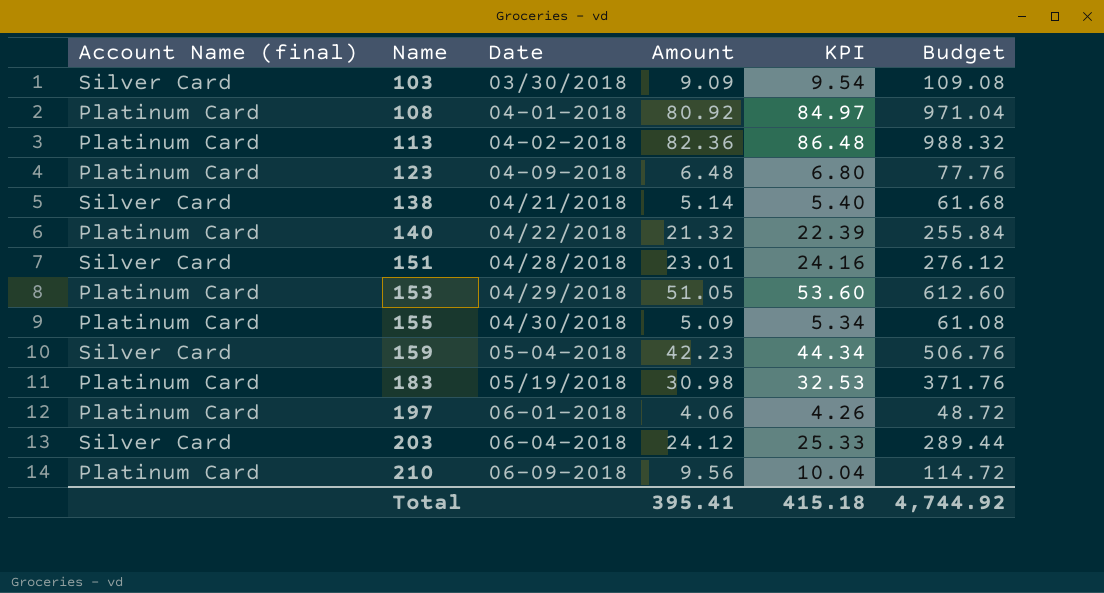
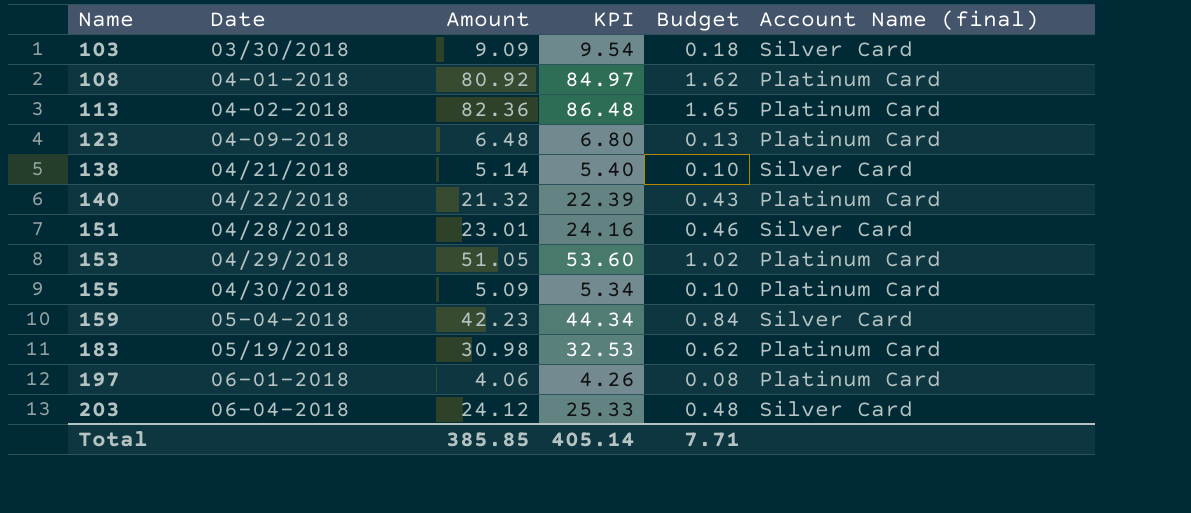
column Budget | formula: [Amount] * 12 -> [Amount] * 0.02
column Account Name (final) | position: 1 -> 6
row 210: Platinum Card | 06-09-2018 | 9.56 | 10.04 | 114.72 -> none
Total | Amount: 395.41 -> 385.85
Total | KPI: 415.18 -> 405.14
Total | Budget: 4,744.92 -> 7.71

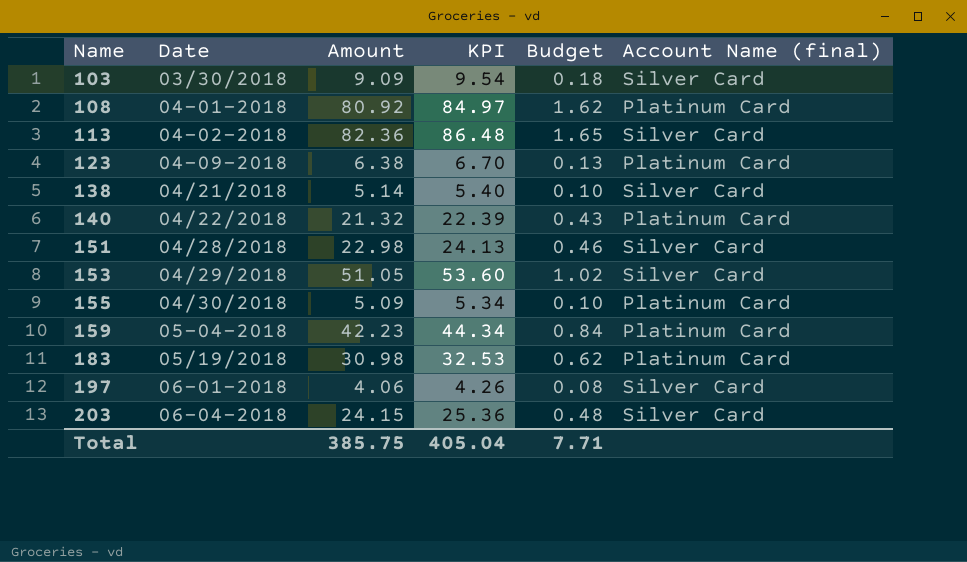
113 | Account Name (final): Platinum Card -> Silver Card
123 | Amount: 6.48 -> 6.38
123 | KPI: 6.80 -> 6.70
151 | Amount: 23.01 -> 22.98
151 | KPI: 24.16 -> 24.13
153 | Account Name (final): Platinum Card -> Silver Card
159 | Account Name (final): Silver Card -> Platinum Card
197 | Account Name (final): Platinum Card -> Silver Card
203 | Amount: 24.12 -> 24.15
203 | KPI: 25.33 -> 25.36
Total | Amount: 385.85 -> 385.75
Total | KPI: 405.14 -> 405.04

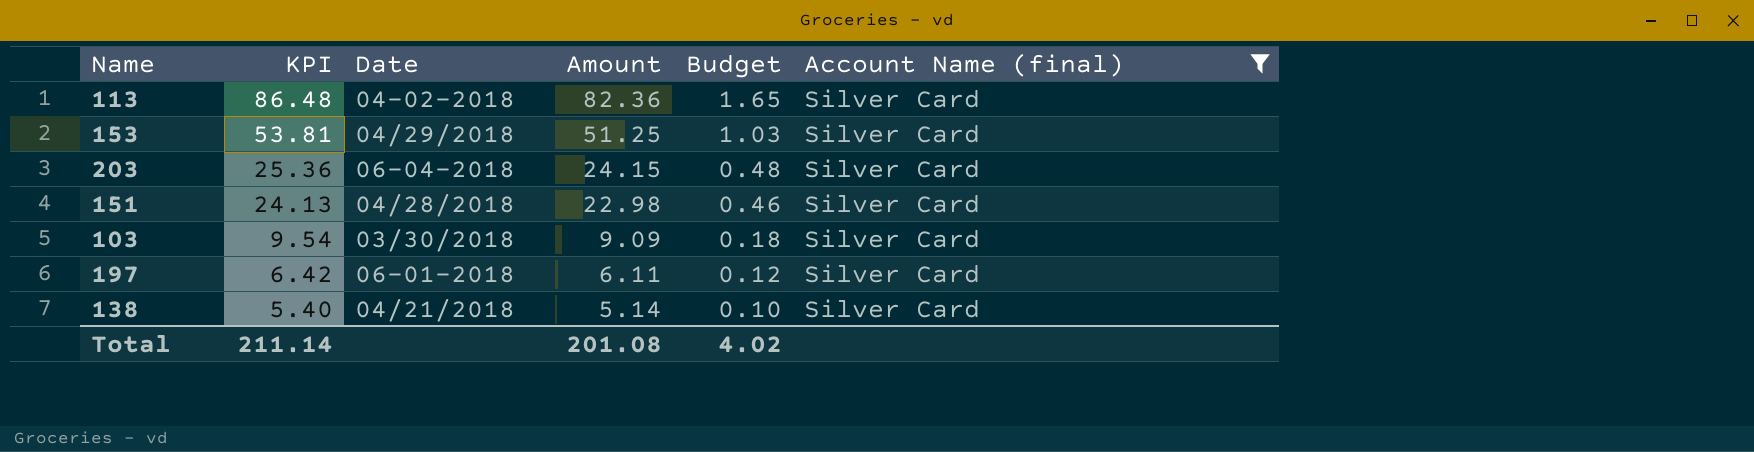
filter: none -> Account Name (final) = Silver Card
row order: Name ascending -> KPI descending
column KPI | position: 4 -> 2
153 | KPI: 53.60 -> 53.81
153 | Amount: 51.05 -> 51.25
153 | Budget: 1.02 -> 1.03
197 | KPI: 4.26 -> 6.42
197 | Amount: 4.06 -> 6.11
197 | Budget: 0.08 -> 0.12
Total | KPI: 405.04 -> 211.14
Total | Amount: 385.75 -> 201.08
Total | Budget: 7.71 -> 4.02

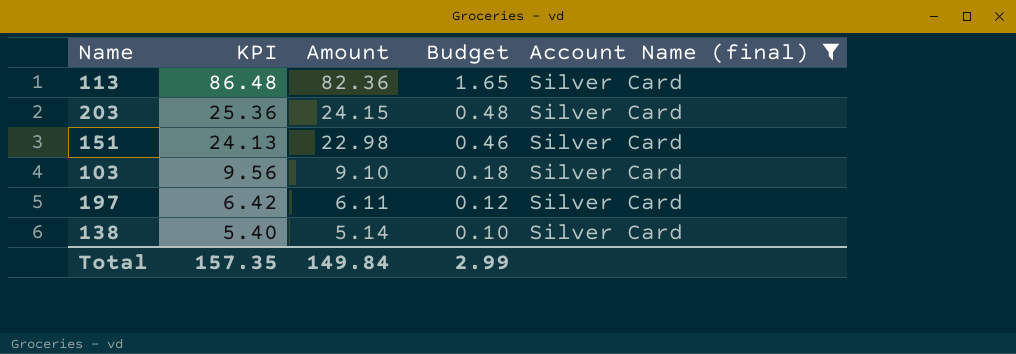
column Date | position: 3 -> none
row 153: 53.81 | 04/29/2018 | 51.25 | 1.03 | Silver Card -> none
103 | KPI: 9.54 -> 9.56
103 | Amount: 9.09 -> 9.10
Total | KPI: 211.14 -> 157.35
Total | Amount: 201.08 -> 149.84
Total | Budget: 4.02 -> 2.99

